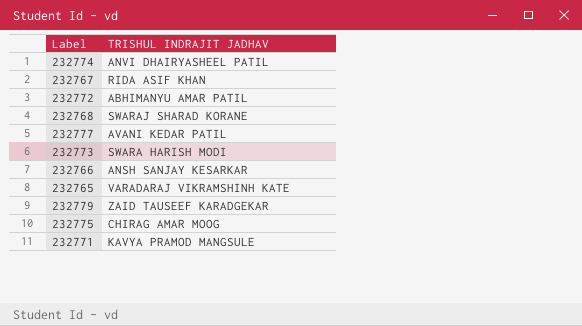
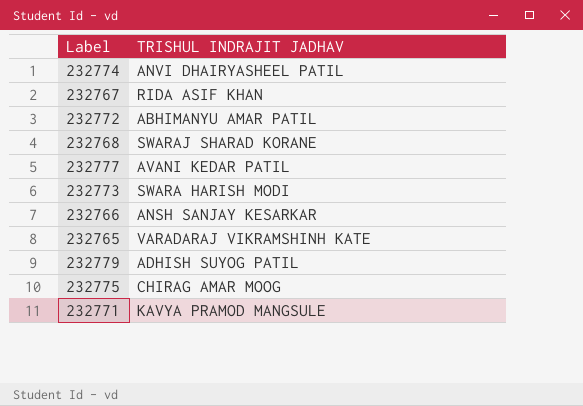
232779 | TRISHUL INDRAJIT JADHAV: ZAID TAUSEEF KARADGEKAR -> ADHISH SUYOG PATIL

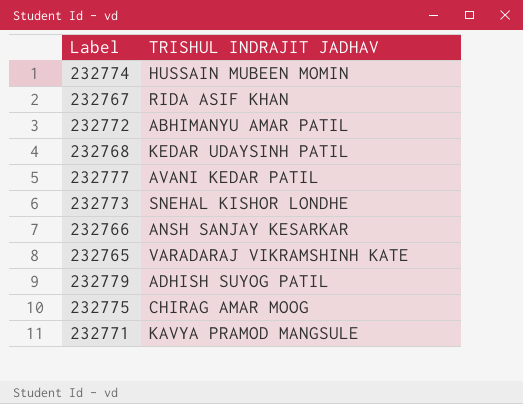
232774 | TRISHUL INDRAJIT JADHAV: ANVI DHAIRYASHEEL PATIL -> HUSSAIN MUBEEN MOMIN
232768 | TRISHUL INDRAJIT JADHAV: SWARAJ SHARAD KORANE -> KEDAR UDAYSINH PATIL
232773 | TRISHUL INDRAJIT JADHAV: SWARA HARISH MODI -> SNEHAL KISHOR LONDHE

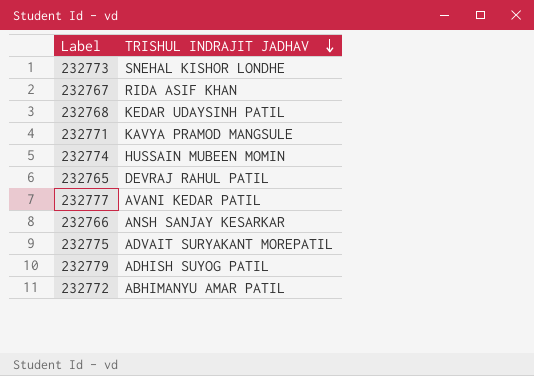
row order: none -> TRISHUL INDRAJIT JADHAV descending
232765 | TRISHUL INDRAJIT JADHAV: VARADARAJ VIKRAMSHINH KATE -> DEVRAJ RAHUL PATIL
232775 | TRISHUL INDRAJIT JADHAV: CHIRAG AMAR MOOG -> ADVAIT SURYAKANT MOREPATIL

